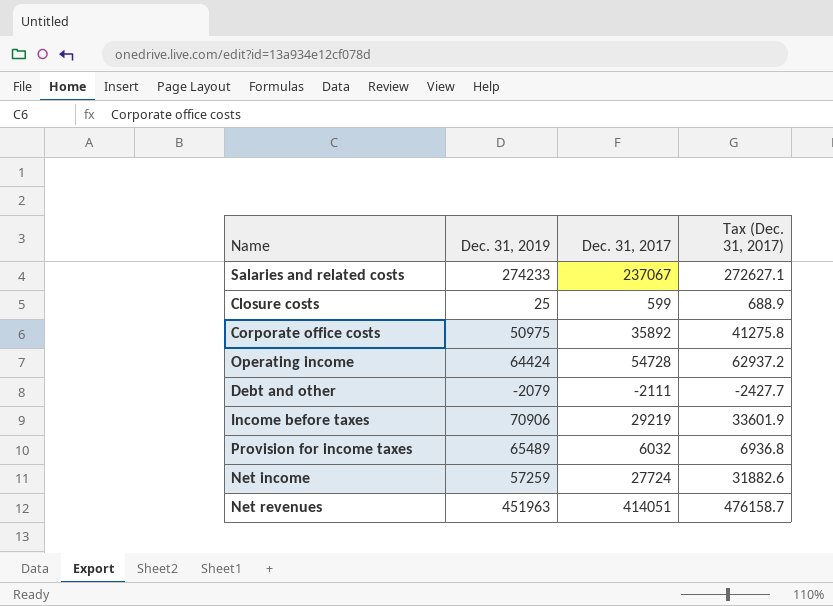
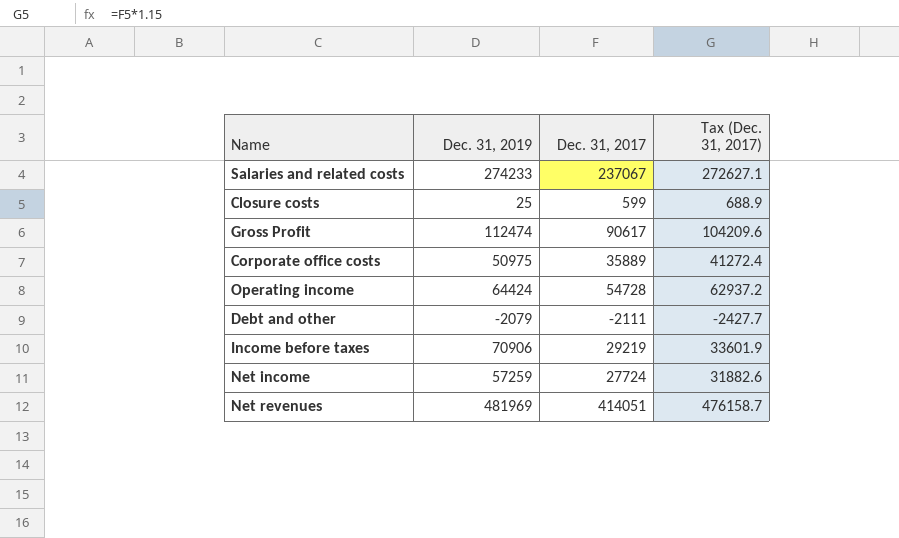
row Provision for income taxes: 65489 | 6032 | 6936.8 -> none
row Gross Profit: none -> 112474 | 90617 | 104209.6
Corporate office costs | Dec. 31, 2017: 35892 -> 35889
Corporate office costs | Tax (Dec. 31, 2017): 41275.8 -> 41272.4
Net revenues | Dec. 31, 2019: 451963 -> 481969

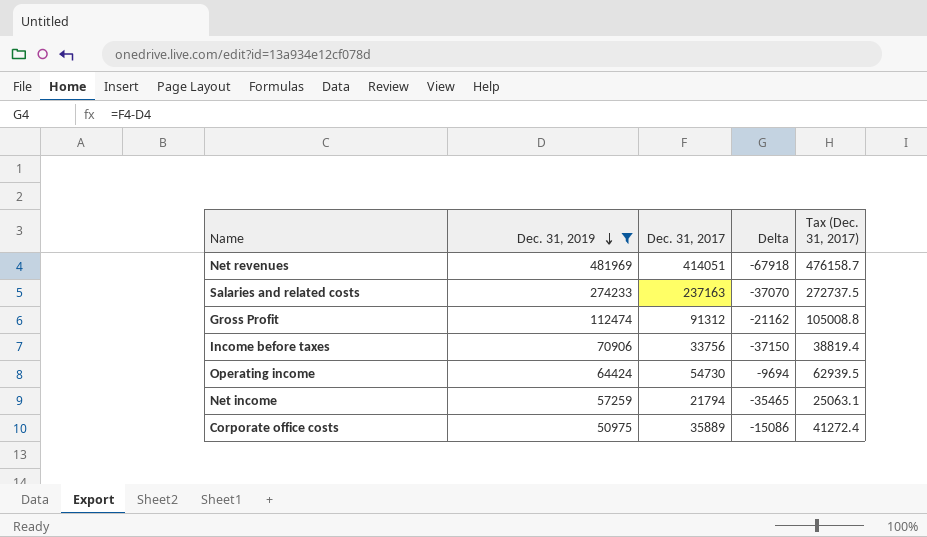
filter: none -> Dec. 31, 2019 >= 50975
row order: none -> Dec. 31, 2019 descending
column Delta | formula: none -> [Dec. 31, 2017] - [Dec. 31, 2019]
Salaries and related costs | Dec. 31, 2017: 237067 -> 237163
Salaries and related costs | Tax (Dec. 31, 2017): 272627.1 -> 272737.5
Gross Profit | Dec. 31, 2017: 90617 -> 91312
Gross Profit | Tax (Dec. 31, 2017): 104209.6 -> 105008.8
Income before taxes | Dec. 31, 2017: 29219 -> 33756
Income before taxes | Tax (Dec. 31, 2017): 33601.9 -> 38819.4
Operating income | Dec. 31, 2017: 54728 -> 54730
Operating income | Tax (Dec. 31, 2017): 62937.2 -> 62939.5
Net income | Dec. 31, 2017: 27724 -> 21794
Net income | Tax (Dec. 31, 2017): 31882.6 -> 25063.1

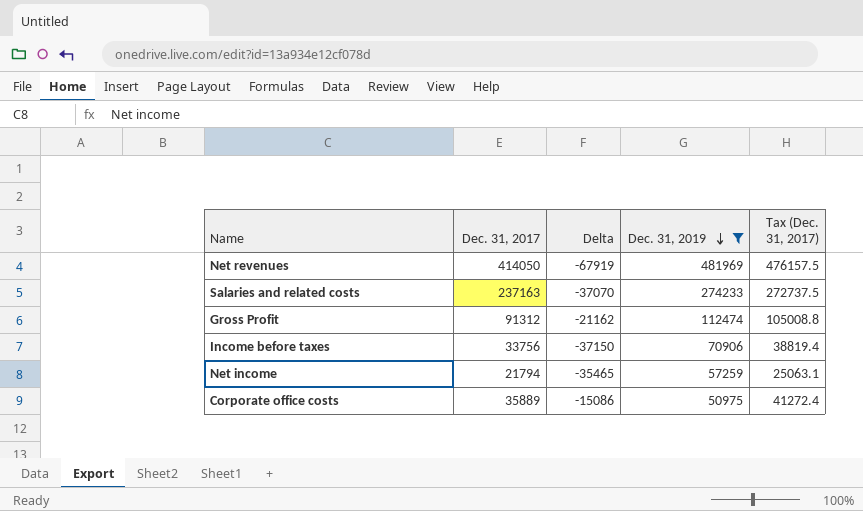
column Dec. 31, 2019 | position: 2 -> 4
row Operating income: 64424 | 54730 | -9694 | 62939.5 -> none
Net revenues | Dec. 31, 2017: 414051 -> 414050
Net revenues | Delta: -67918 -> -67919
Net revenues | Tax (Dec. 31, 2017): 476158.7 -> 476157.5

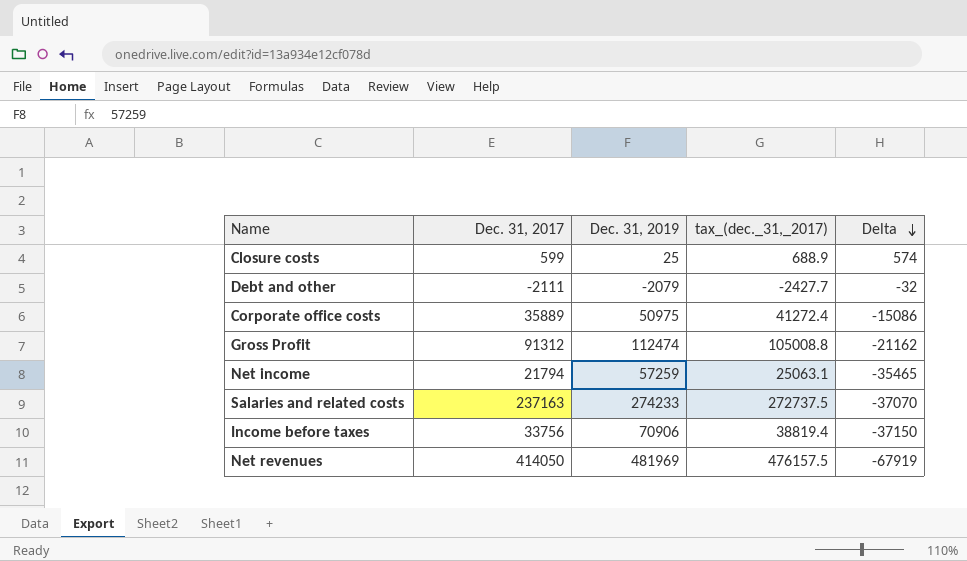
filter: Dec. 31, 2019 >= 50975 -> none
row order: Dec. 31, 2019 descending -> Delta descending
column name: Tax (Dec. 31, 2017) -> tax_(dec._31,_2017)
column Delta | position: 3 -> 5

